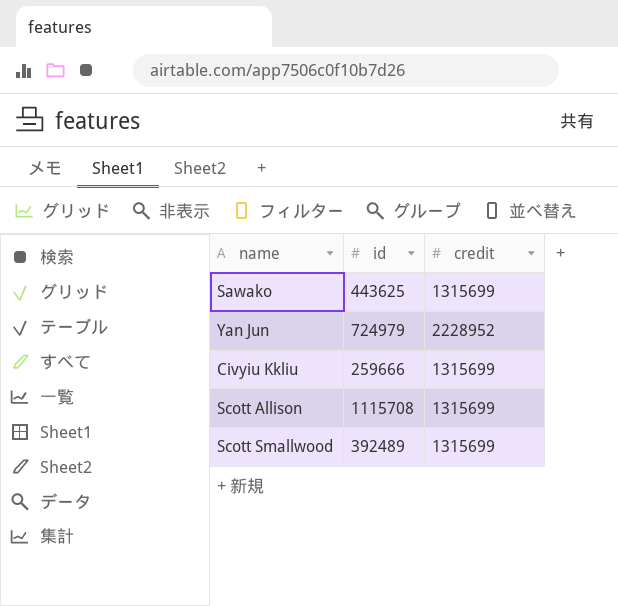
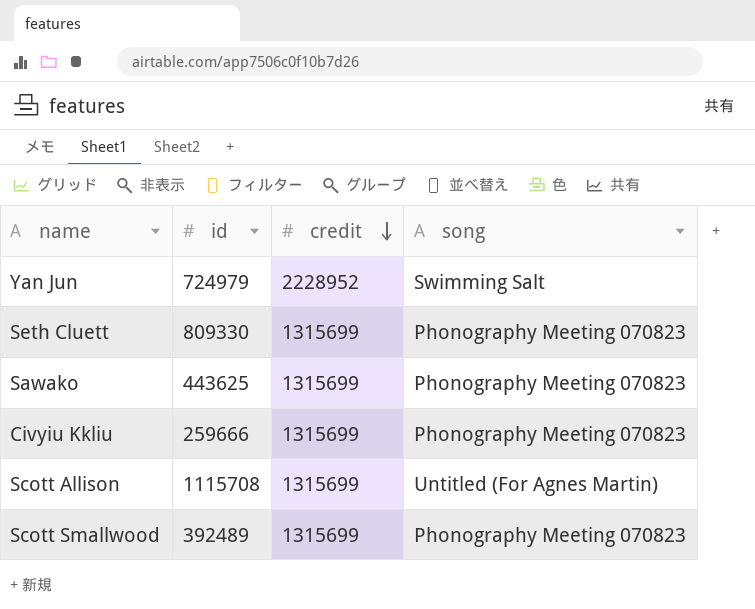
row order: none -> credit descending
column song | position: none -> 4
row Seth Cluett: none -> 809330 | 1315699 | Phonography Meeting 070823

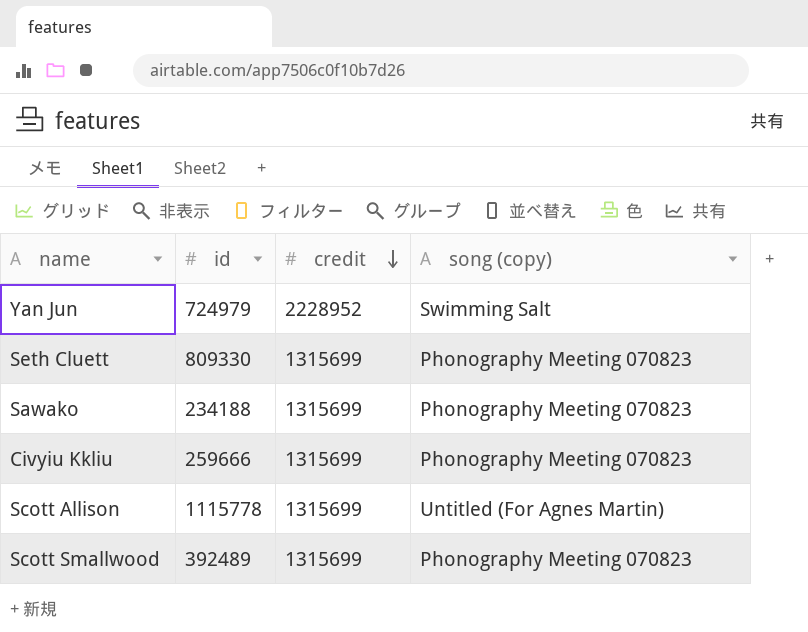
column name: song -> song (copy)
Sawako | id: 443625 -> 234188
Scott Allison | id: 1115708 -> 1115778

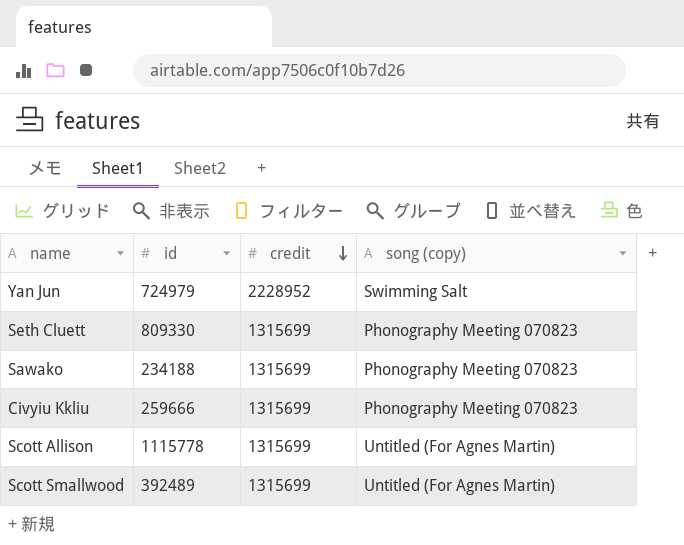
Scott Smallwood | song (copy): Phonography Meeting 070823 -> Untitled (For Agnes Martin)

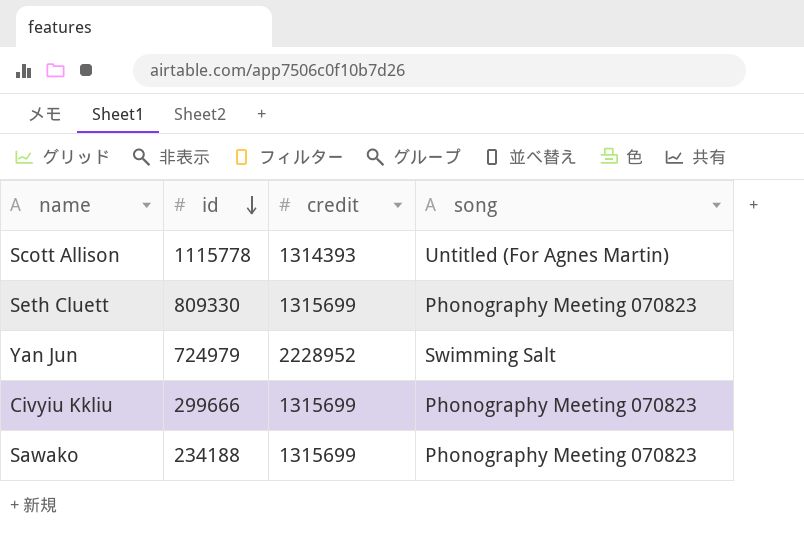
row order: credit descending -> id descending
column name: song (copy) -> song
row Scott Smallwood: 392489 | 1315699 | Untitled (For Agnes Martin) -> none
Scott Allison | credit: 1315699 -> 1314393
Civyiu Kkliu | id: 259666 -> 299666

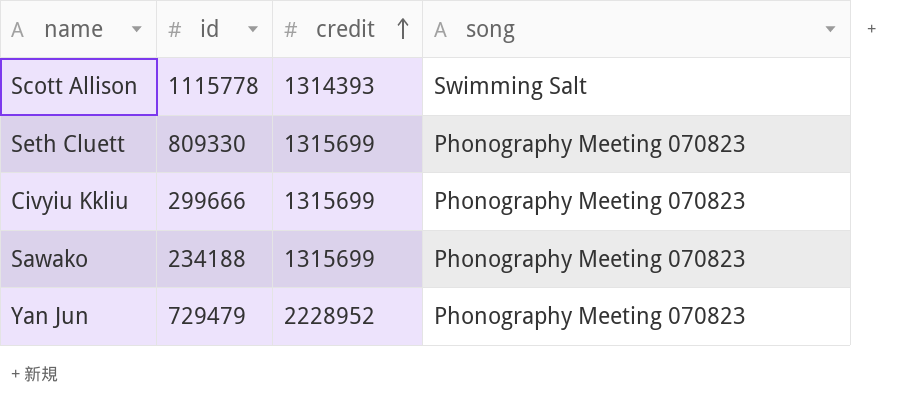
row order: id descending -> credit ascending
Scott Allison | song: Untitled (For Agnes Martin) -> Swimming Salt
Yan Jun | id: 724979 -> 729479
Yan Jun | song: Swimming Salt -> Phonography Meeting 070823

